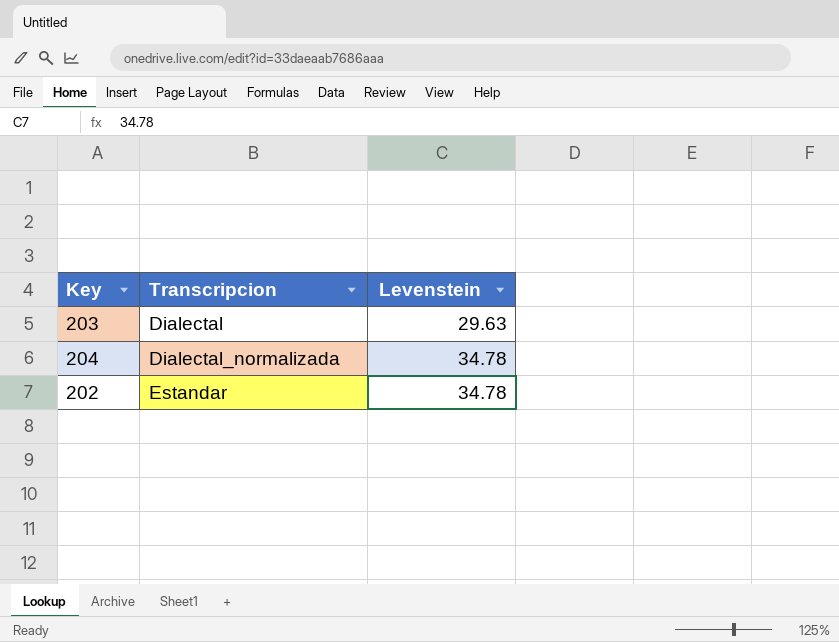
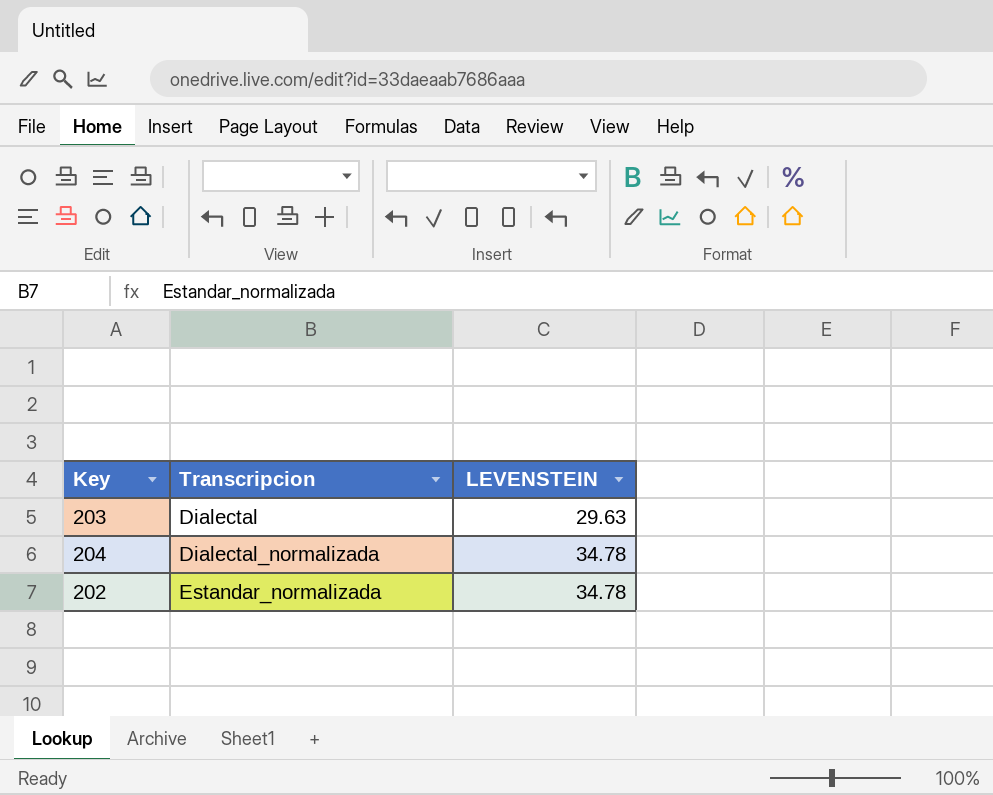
column name: Levenstein -> LEVENSTEIN
202 | Transcripcion: Estandar -> Estandar_normalizada

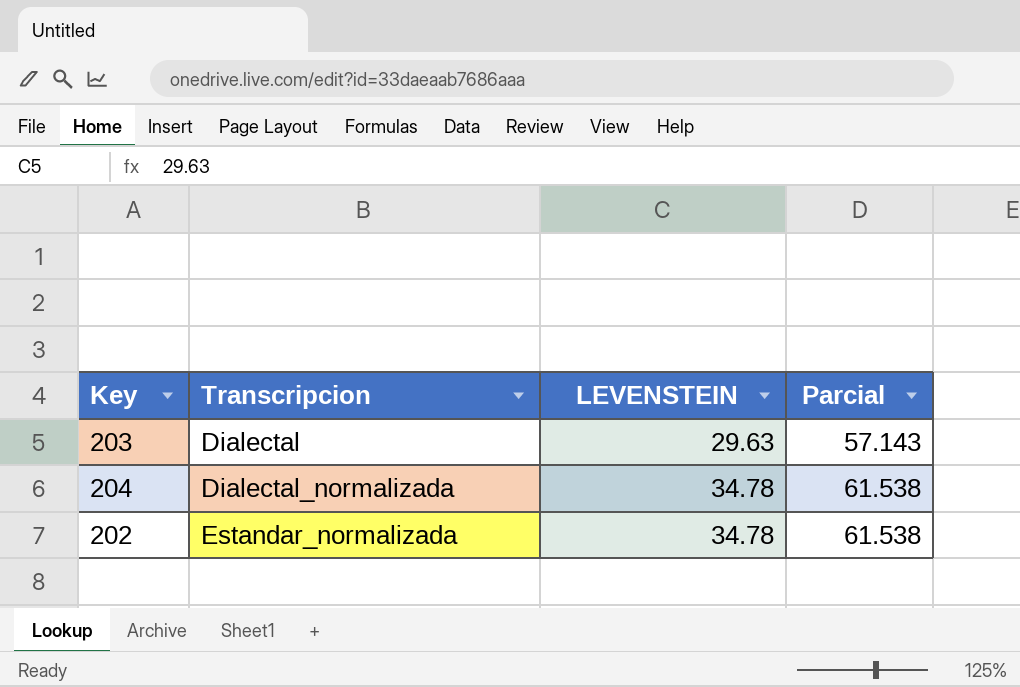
column Parcial | position: none -> 4

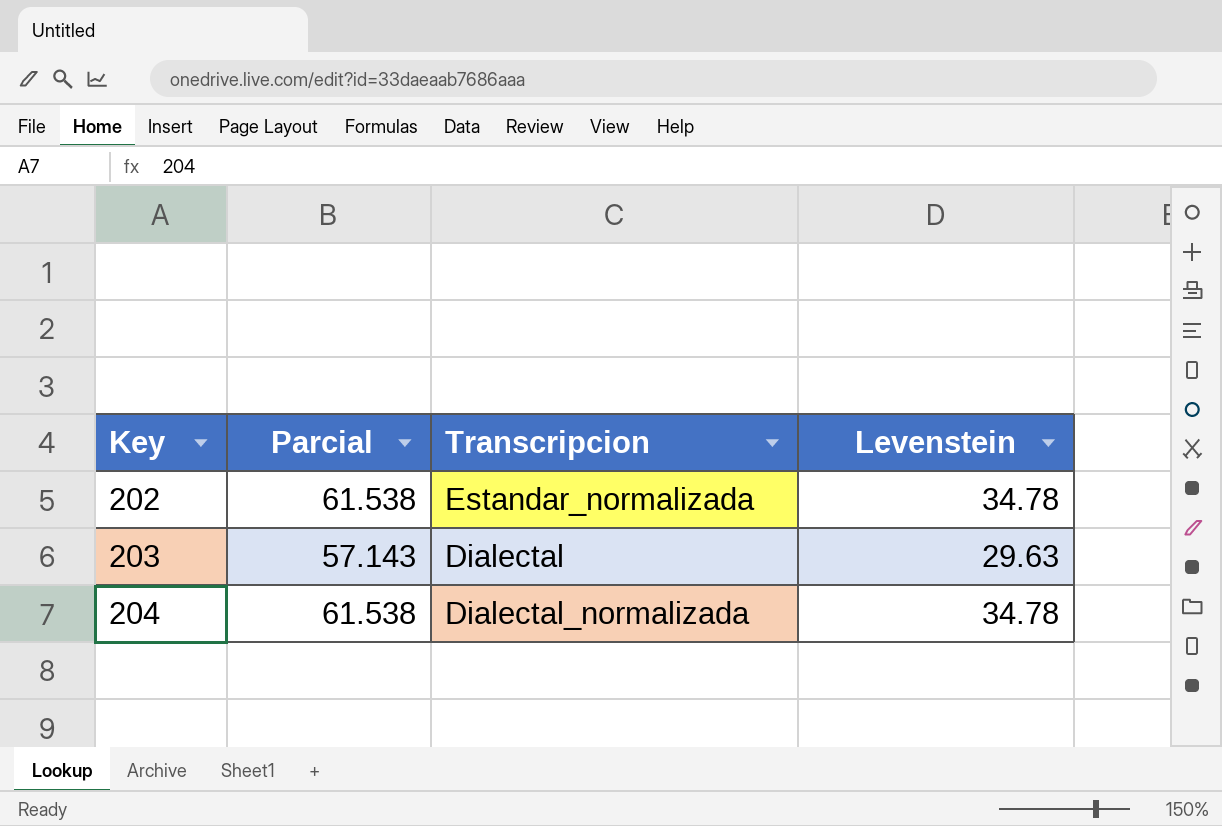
row order: Transcripcion ascending -> Key ascending
column Parcial | position: 4 -> 2
column name: LEVENSTEIN -> Levenstein

